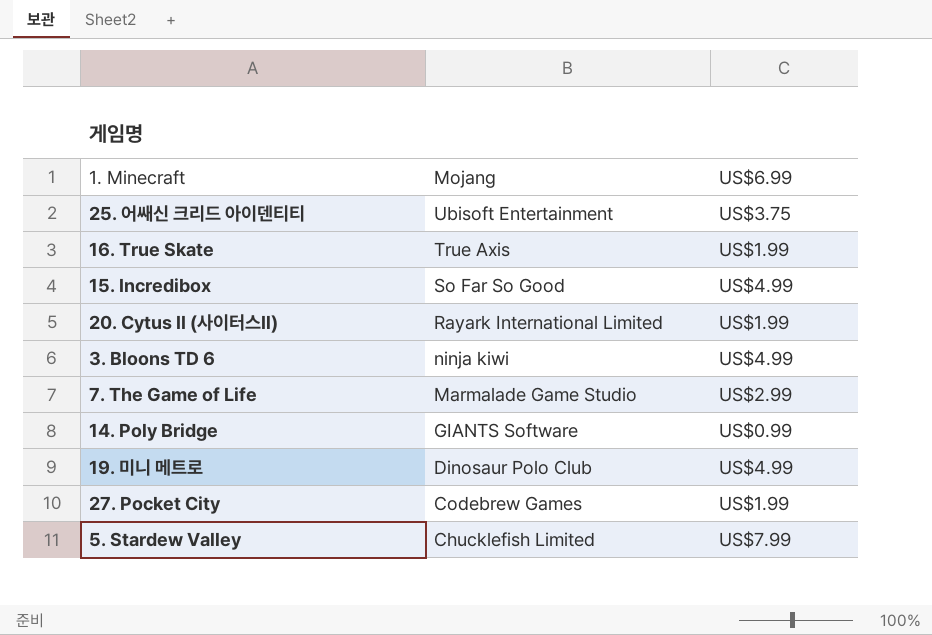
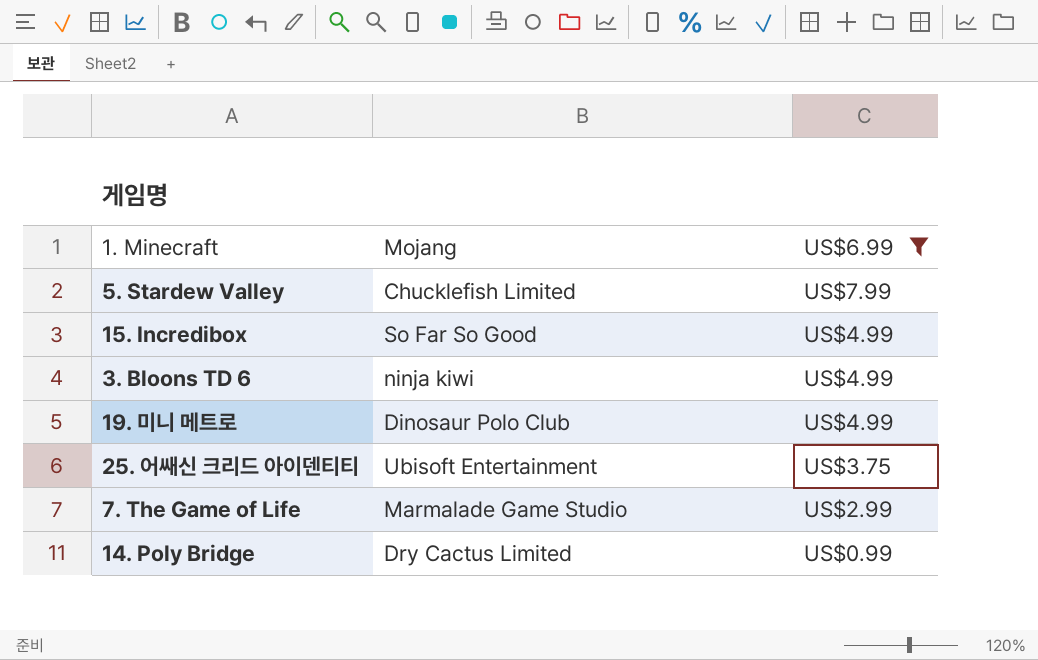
filter: none -> US$6.99 != US$1.99
row order: Mojang descending -> US$6.99 descending
14. Poly Bridge | Mojang: GIANTS Software -> Dry Cactus Limited

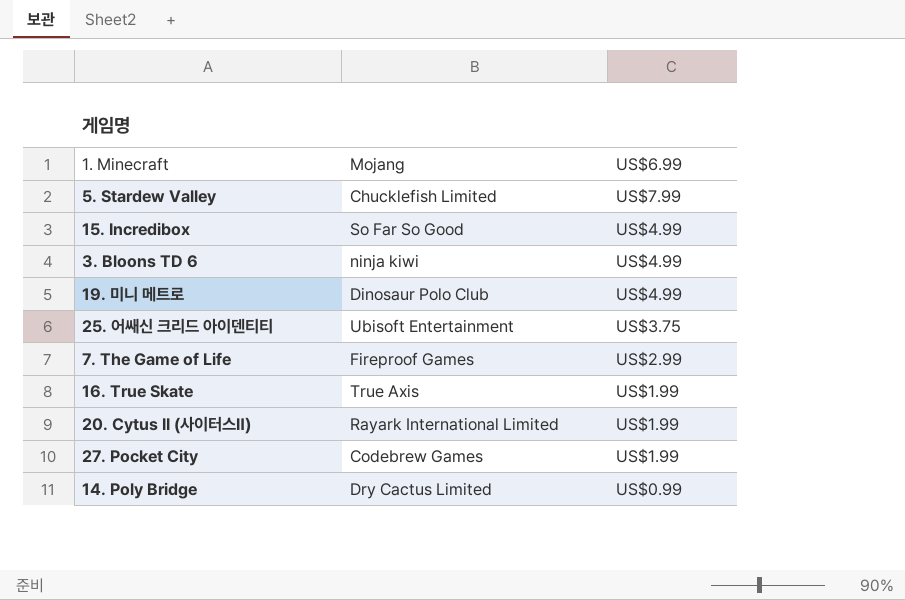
filter: US$6.99 != US$1.99 -> none
7. The Game of Life | Mojang: Marmalade Game Studio -> Fireproof Games

